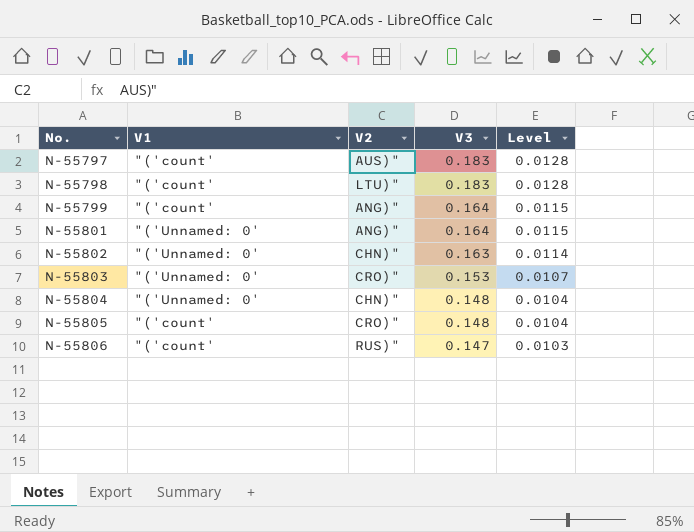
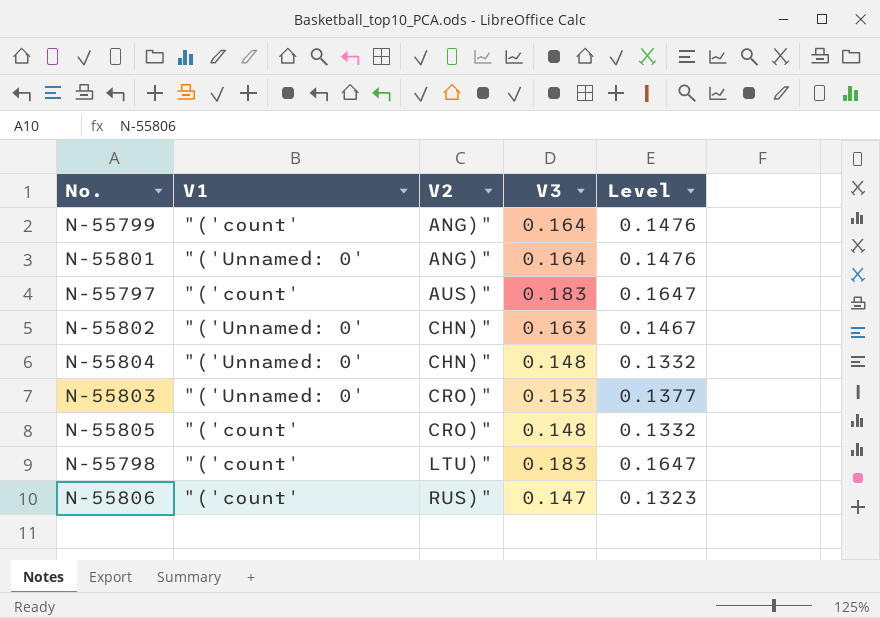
row order: No. ascending -> V2 ascending
column Level | formula: [V3] * 0.07 -> [V3] * 0.9

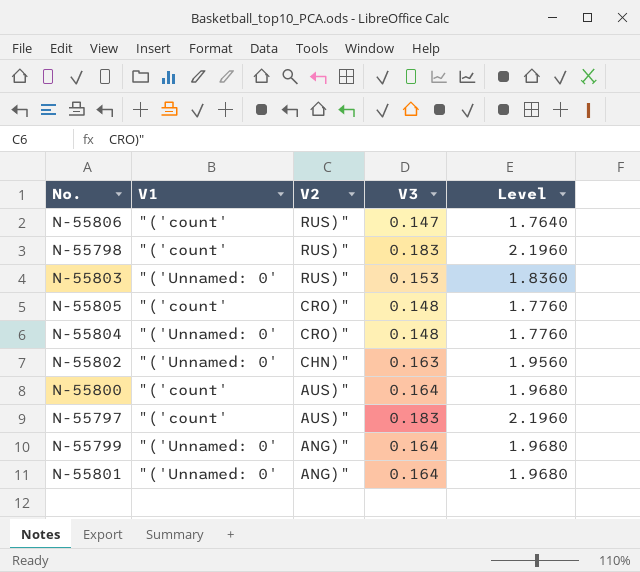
row order: V2 ascending -> V2 descending
column Level | formula: [V3] * 0.9 -> [V3] * 12
N-55798 | V2: LTU)" -> RUS)"
N-55803 | V2: CRO)" -> RUS)"
N-55804 | V2: CHN)" -> CRO)"
row N-55800: none -> "('count' | AUS)" | 0.164 | 1.9680
N-55799 | V1: "('count' -> "('Unnamed: 0'

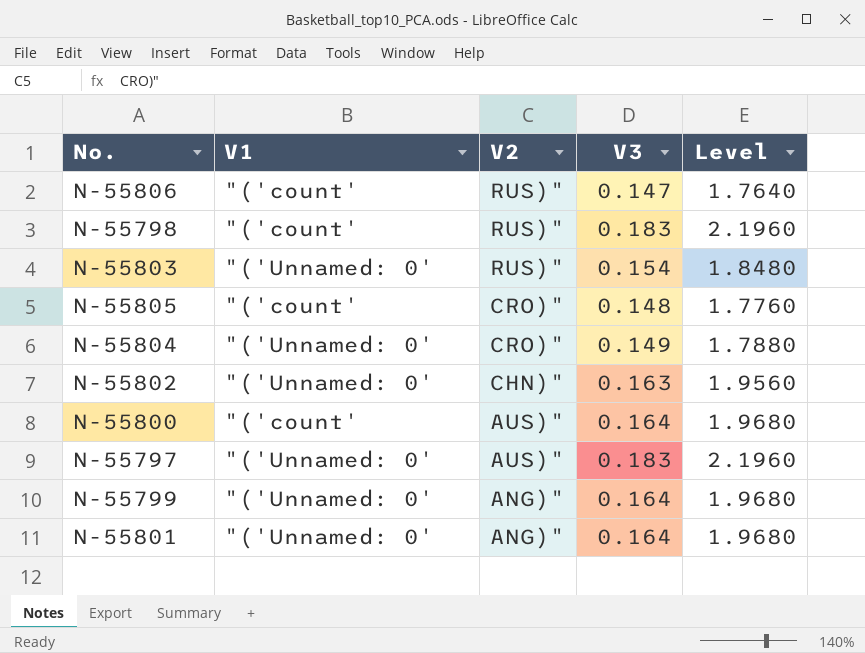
N-55803 | V3: 0.153 -> 0.154
N-55803 | Level: 1.8360 -> 1.8480
N-55804 | V3: 0.148 -> 0.149
N-55804 | Level: 1.7760 -> 1.7880
N-55797 | V1: "('count' -> "('Unnamed: 0'

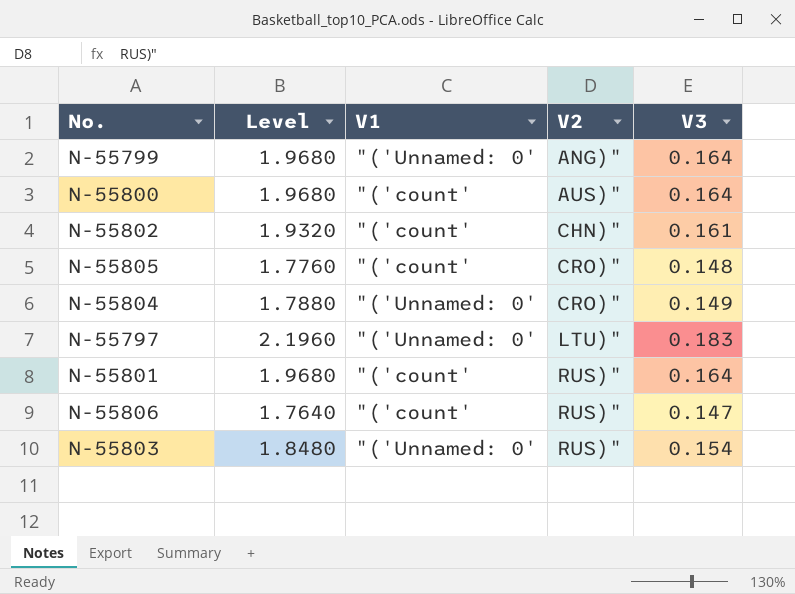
row order: V2 descending -> V2 ascending
column Level | position: 5 -> 2
row N-55798: "('count' | RUS)" | 0.183 | 2.1960 -> none
N-55802 | Level: 1.9560 -> 1.9320
N-55802 | V1: "('Unnamed: 0' -> "('count'
N-55802 | V3: 0.163 -> 0.161
N-55797 | V2: AUS)" -> LTU)"
N-55801 | V1: "('Unnamed: 0' -> "('count'
N-55801 | V2: ANG)" -> RUS)"

